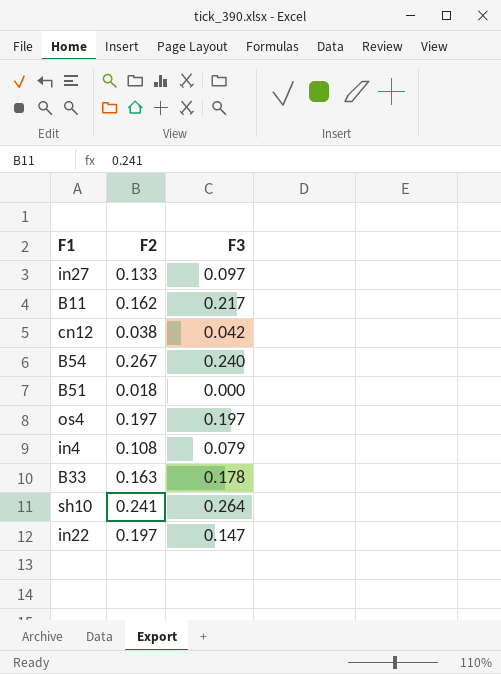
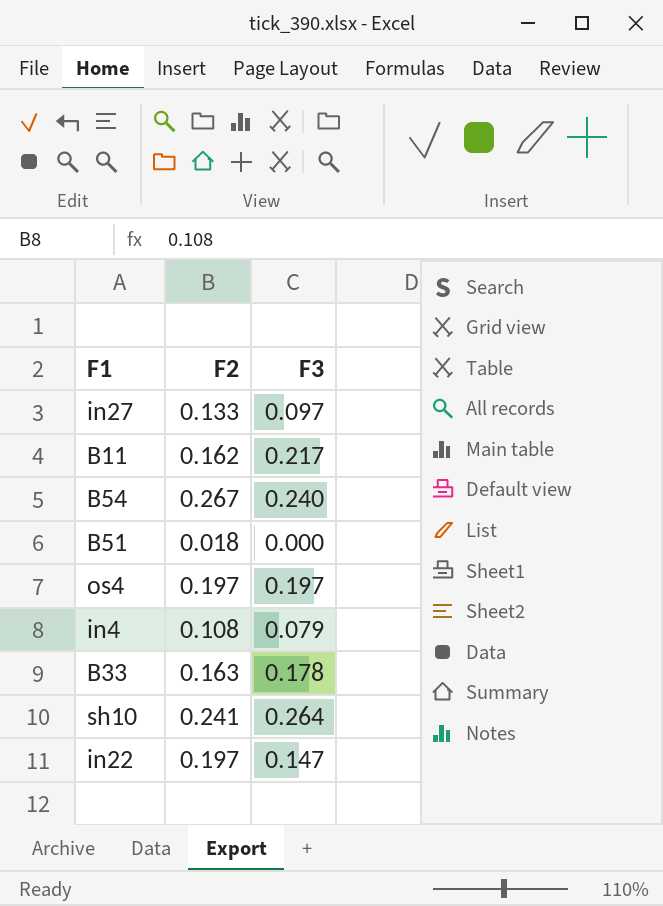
row cn12: 0.038 | 0.042 -> none

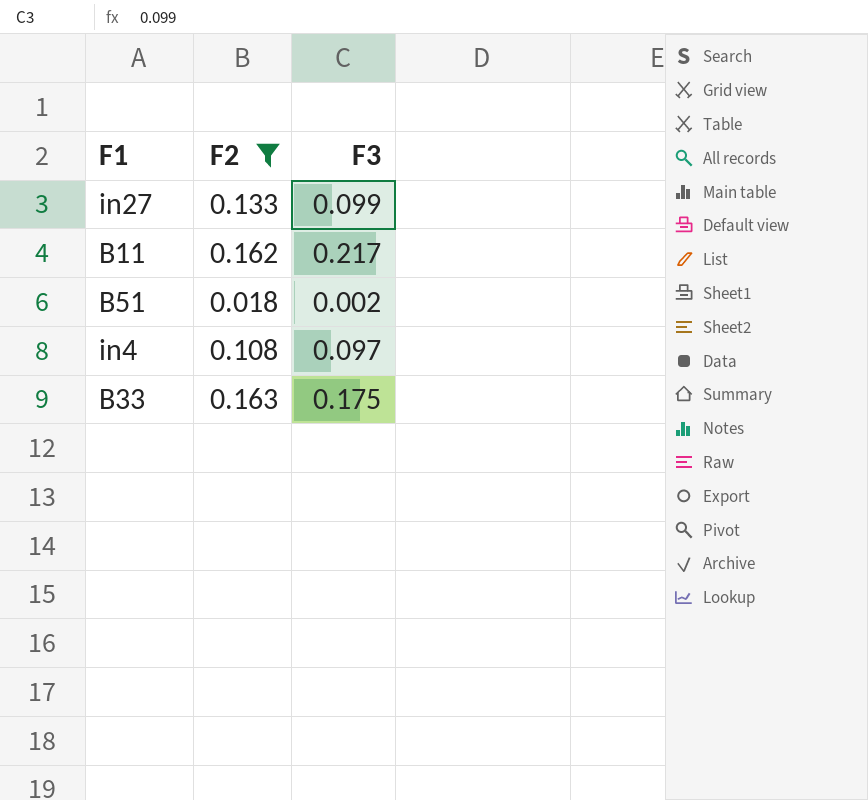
filter: none -> F2 <= 0.163
in27 | F3: 0.097 -> 0.099
B51 | F3: 0.000 -> 0.002
in4 | F3: 0.079 -> 0.097
B33 | F3: 0.178 -> 0.175

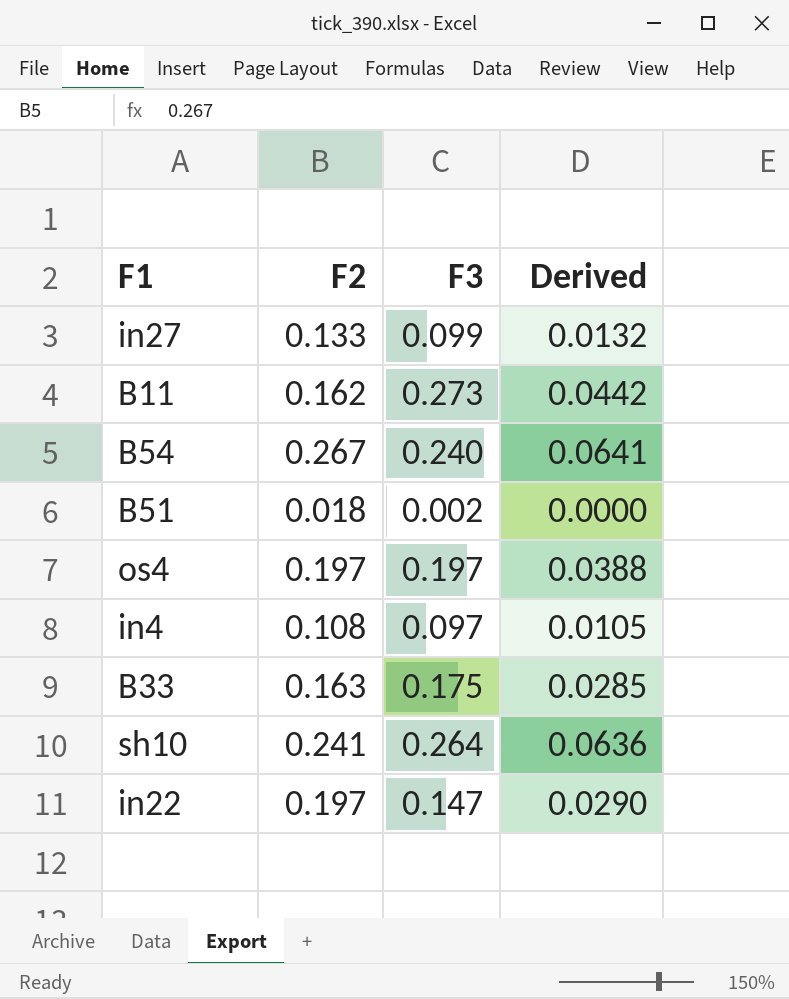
filter: F2 <= 0.163 -> none
column Derived | formula: none -> [F2] * [F3]
B11 | F3: 0.217 -> 0.273

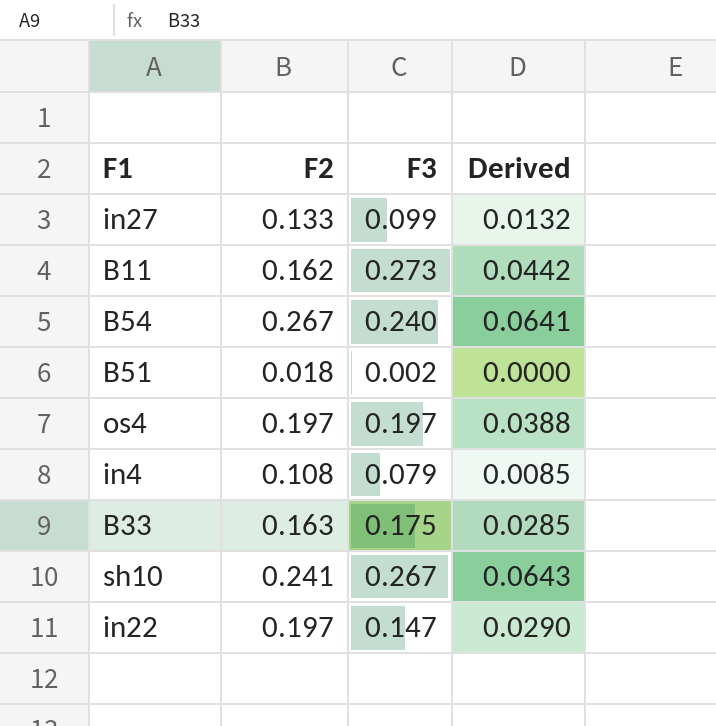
in4 | F3: 0.097 -> 0.079
in4 | Derived: 0.0105 -> 0.0085
sh10 | F3: 0.264 -> 0.267
sh10 | Derived: 0.0636 -> 0.0643

